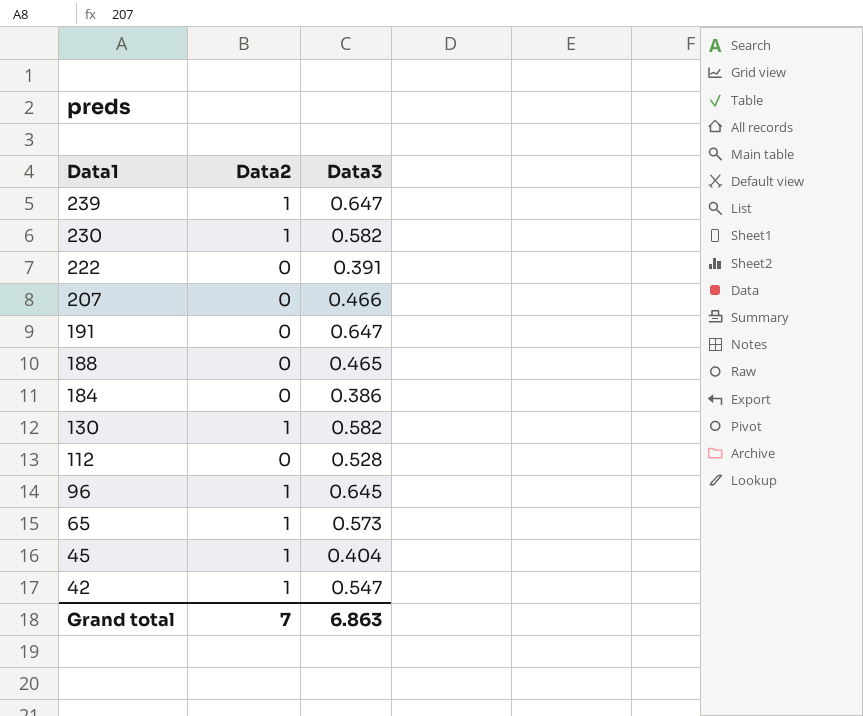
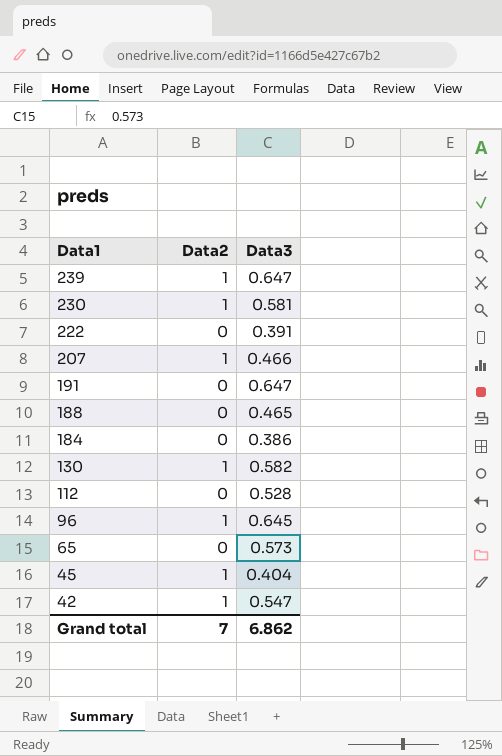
230 | Data3: 0.582 -> 0.581
207 | Data2: 0 -> 1
65 | Data2: 1 -> 0
Grand total | Data3: 6.863 -> 6.862

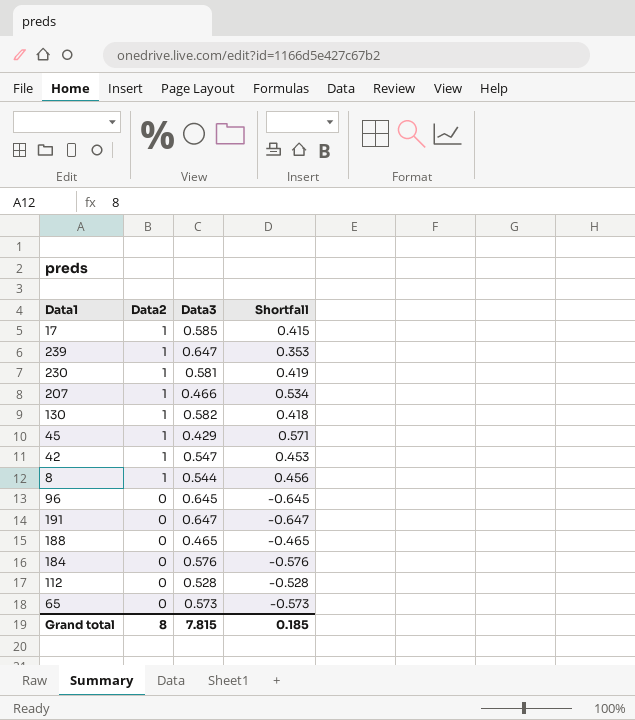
row order: Data1 descending -> Data2 descending
column Shortfall | formula: none -> [Data2] - [Data3]
row 222: 0 | 0.391 -> none
row 17: none -> 1 | 0.585 | 0.415
45 | Data3: 0.404 -> 0.429
row 8: none -> 1 | 0.544 | 0.456
96 | Data2: 1 -> 0
184 | Data3: 0.386 -> 0.576
Grand total | Data2: 7 -> 8
Grand total | Data3: 6.862 -> 7.815

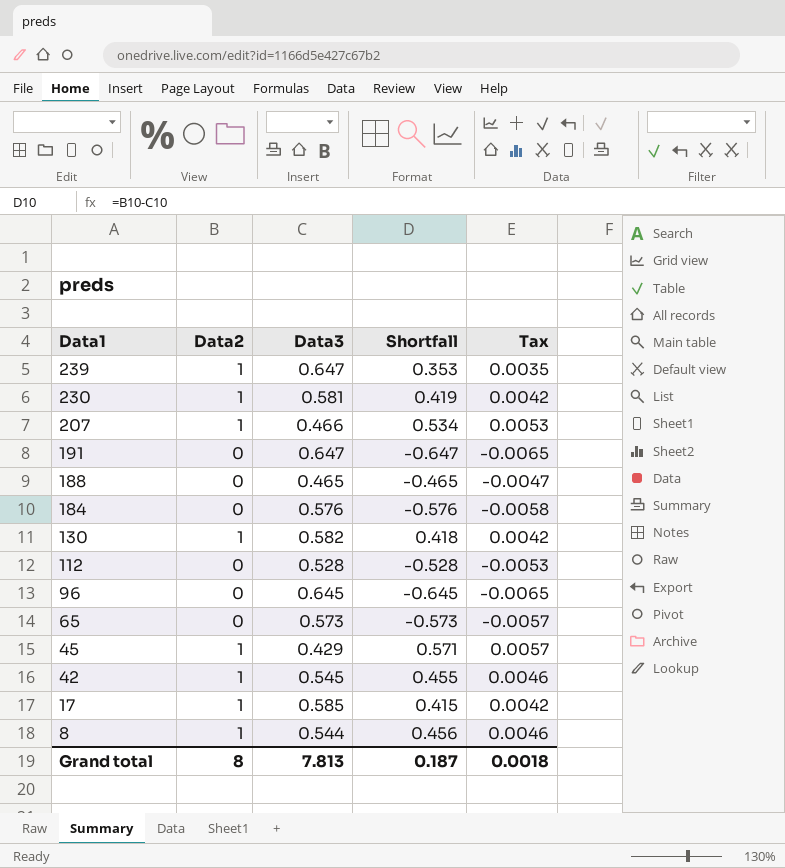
row order: Data2 descending -> Data1 descending
column Tax | formula: none -> [Shortfall] * 0.01
42 | Data3: 0.547 -> 0.545
42 | Shortfall: 0.453 -> 0.455
Grand total | Data3: 7.815 -> 7.813
Grand total | Shortfall: 0.185 -> 0.187

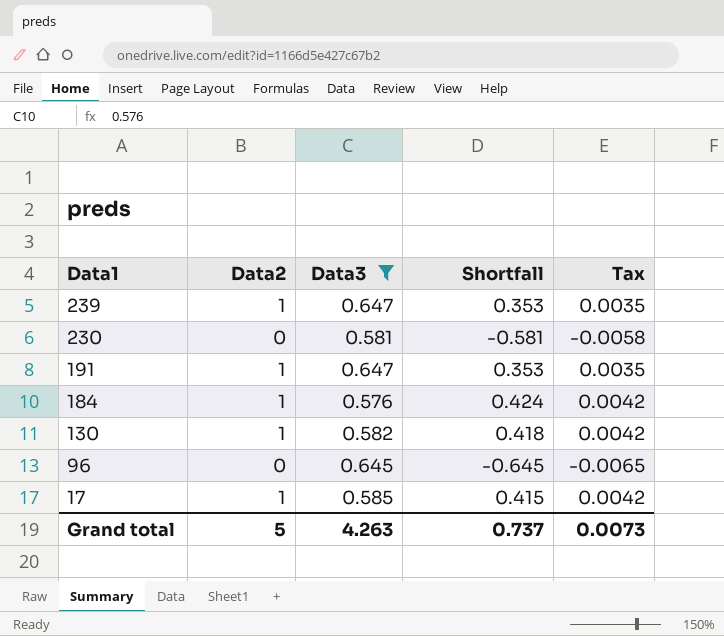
filter: none -> Data3 >= 0.576
230 | Data2: 1 -> 0
230 | Shortfall: 0.419 -> -0.581
230 | Tax: 0.0042 -> -0.0058
191 | Data2: 0 -> 1
191 | Shortfall: -0.647 -> 0.353
191 | Tax: -0.0065 -> 0.0035
184 | Data2: 0 -> 1
184 | Shortfall: -0.576 -> 0.424
184 | Tax: -0.0058 -> 0.0042
Grand total | Data2: 8 -> 5
Grand total | Data3: 7.813 -> 4.263
Grand total | Shortfall: 0.187 -> 0.737
Grand total | Tax: 0.0018 -> 0.0073

